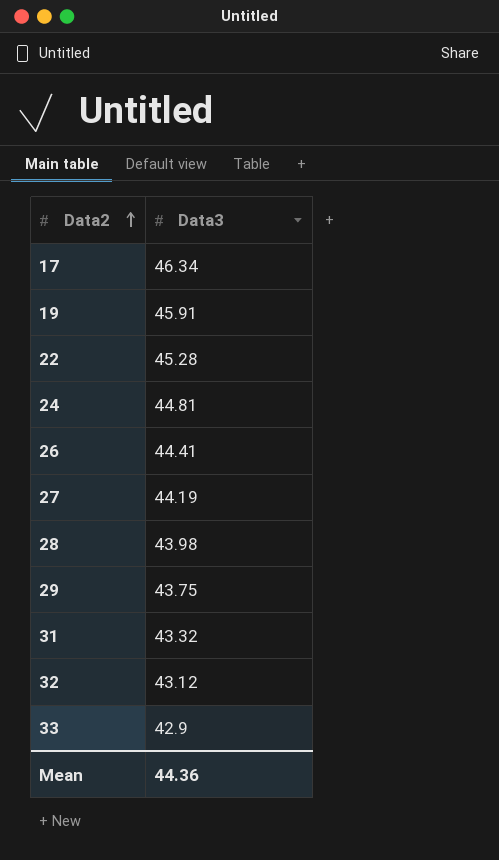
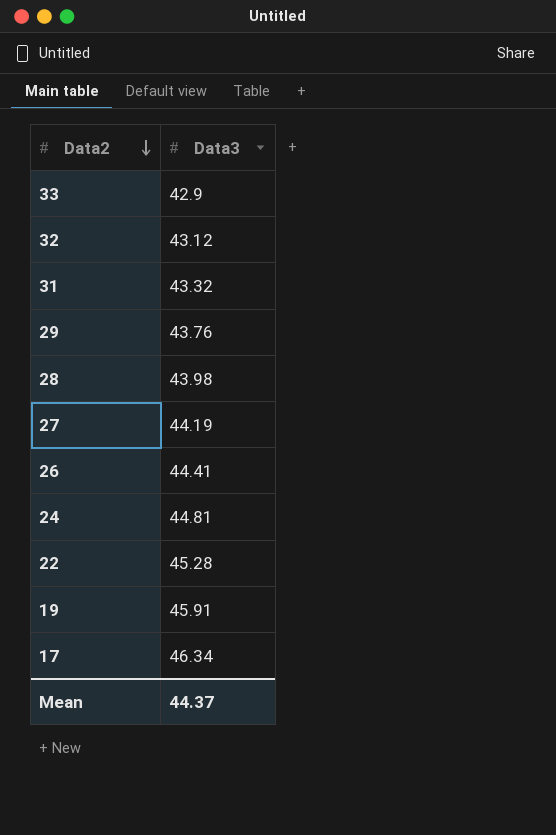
row order: Data2 ascending -> Data2 descending
29 | Data3: 43.75 -> 43.76
Mean | Data3: 44.36 -> 44.37

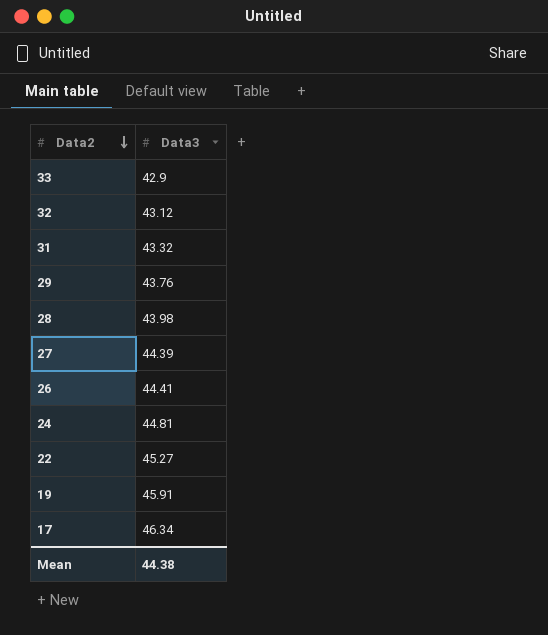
27 | Data3: 44.19 -> 44.39
22 | Data3: 45.28 -> 45.27
Mean | Data3: 44.37 -> 44.38

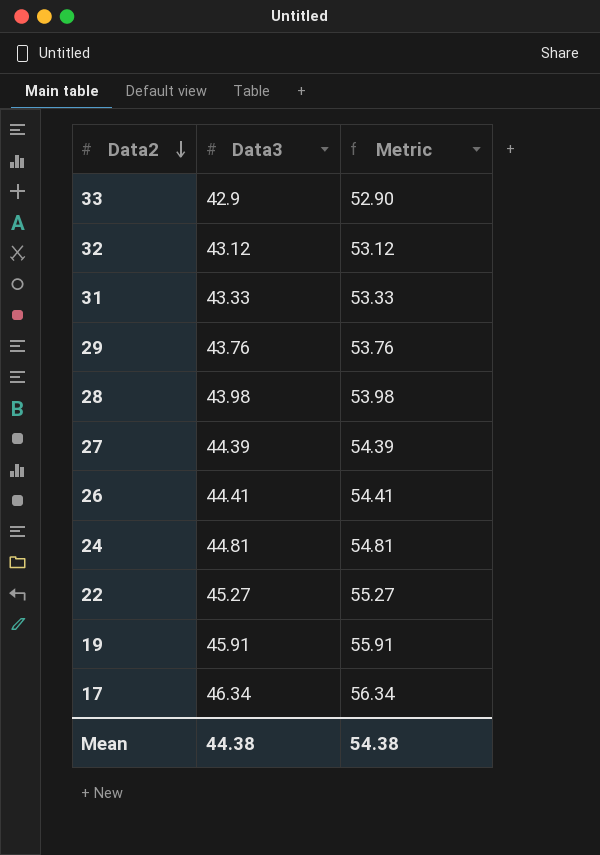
column Metric | formula: none -> [Data3] + 10
31 | Data3: 43.32 -> 43.33

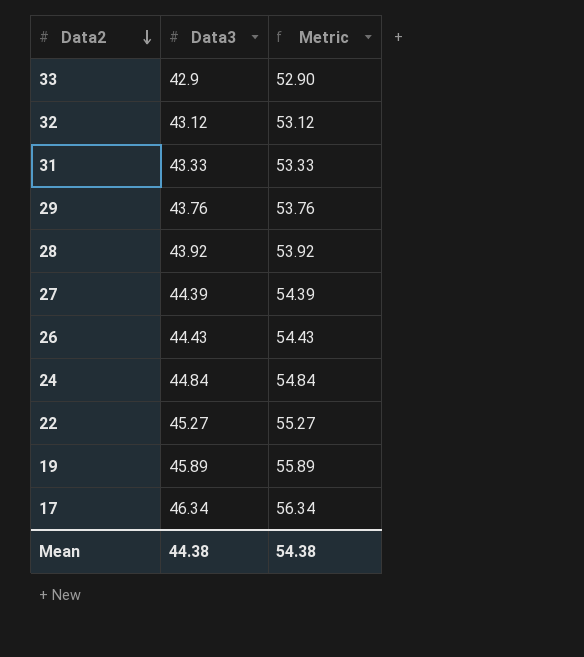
28 | Data3: 43.98 -> 43.92
28 | Metric: 53.98 -> 53.92
26 | Data3: 44.41 -> 44.43
26 | Metric: 54.41 -> 54.43
24 | Data3: 44.81 -> 44.84
24 | Metric: 54.81 -> 54.84
19 | Data3: 45.91 -> 45.89
19 | Metric: 55.91 -> 55.89

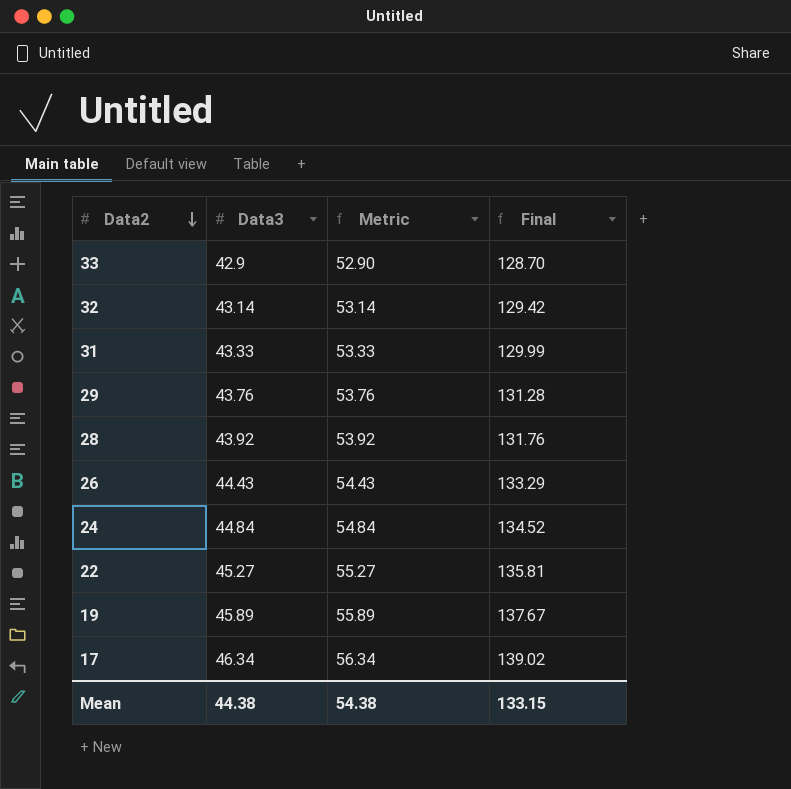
column Final | formula: none -> [Data3] * 3
row 27: 44.39 | 54.39 -> none
32 | Data3: 43.12 -> 43.14
32 | Metric: 53.12 -> 53.14

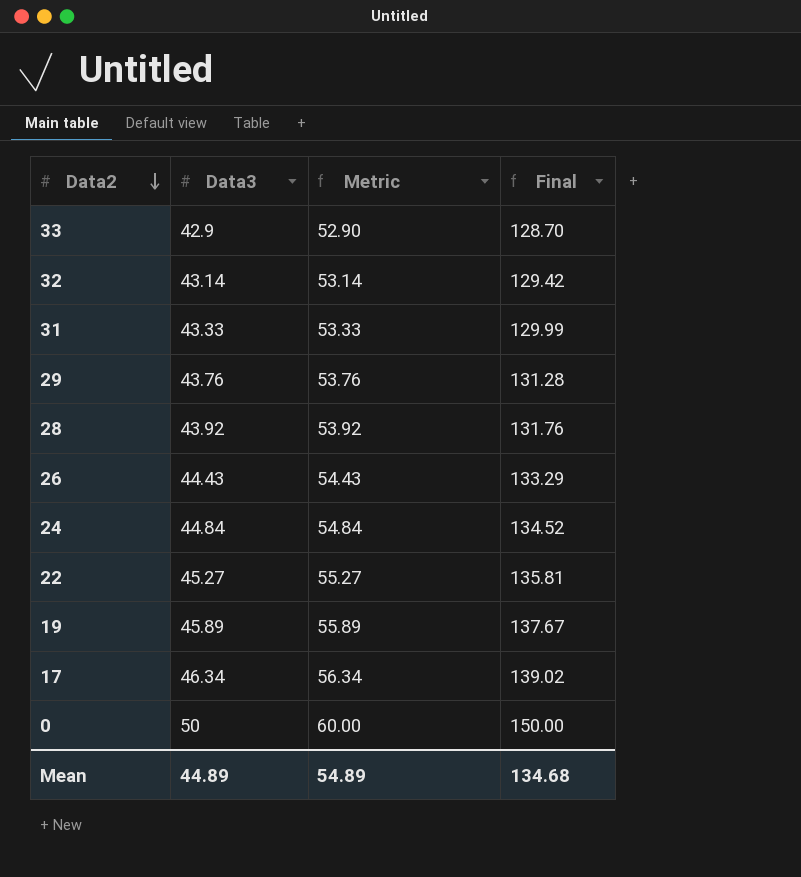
row 0: none -> 50 | 60.00 | 150.00
Mean | Data3: 44.38 -> 44.89
Mean | Metric: 54.38 -> 54.89
Mean | Final: 133.15 -> 134.68

